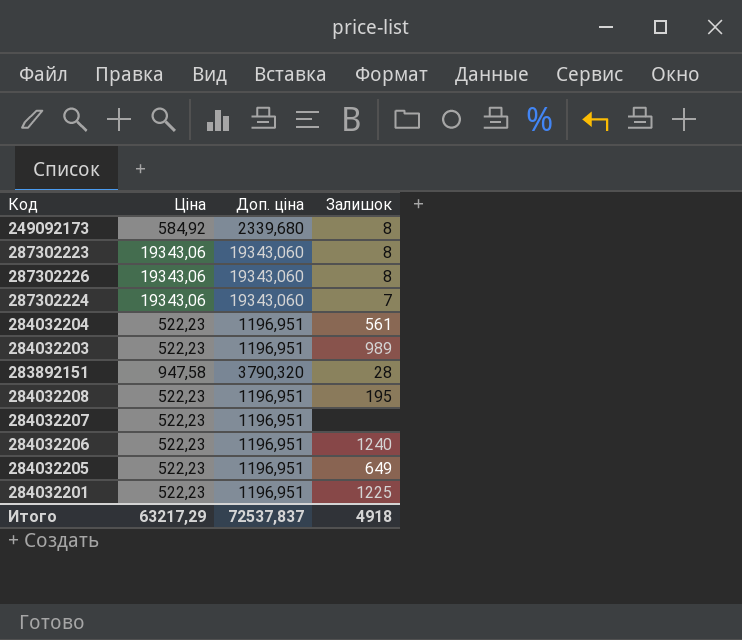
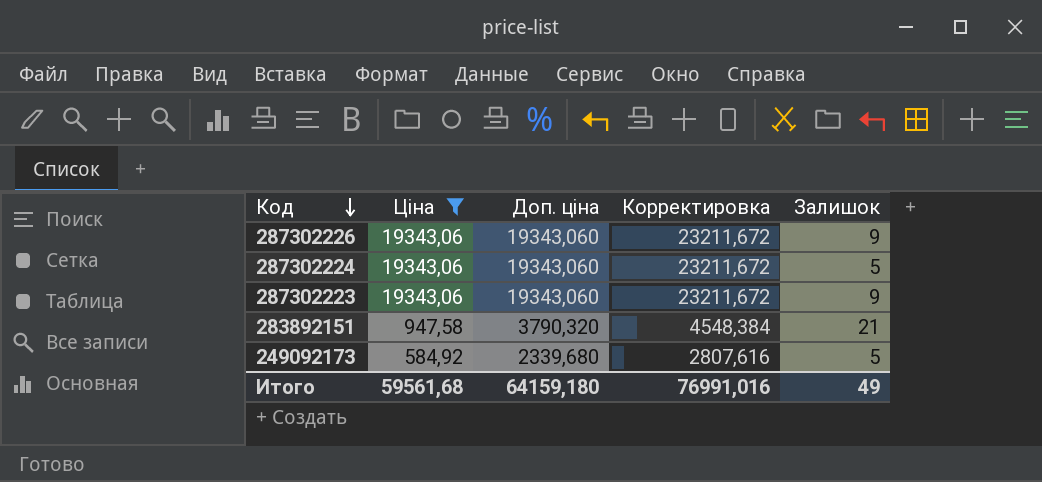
filter: none -> Ціна != 522,23
row order: none -> Код descending
column Корректировка | formula: none -> [Доп. ціна] * 1,2
287302226 | Залишок: 8 -> 9
287302224 | Залишок: 7 -> 5
287302223 | Залишок: 8 -> 9
283892151 | Залишок: 28 -> 21
249092173 | Залишок: 8 -> 5
Итого | Ціна: 63217,29 -> 59561,68
Итого | Доп. ціна: 72537,837 -> 64159,180
Итого | Залишок: 4918 -> 49

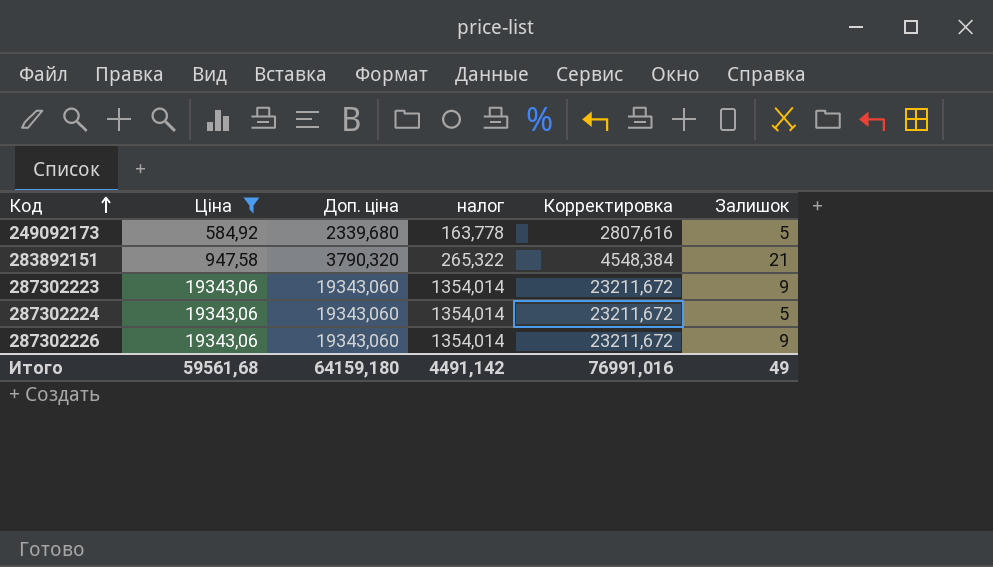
row order: Код descending -> Код ascending
column налог | formula: none -> [Доп. ціна] * 0,07

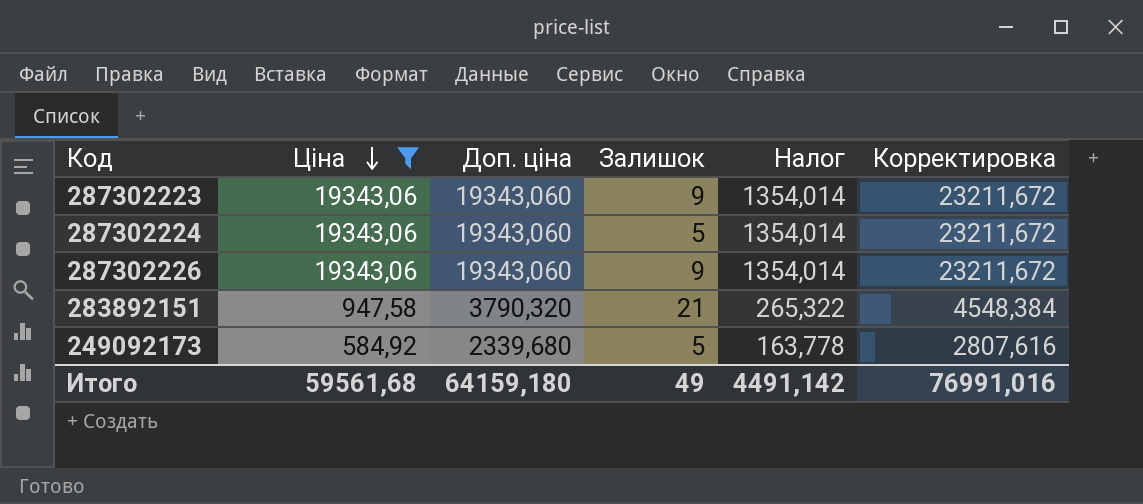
row order: Код ascending -> Ціна descending
column Залишок | position: 6 -> 4
column name: налог -> Налог

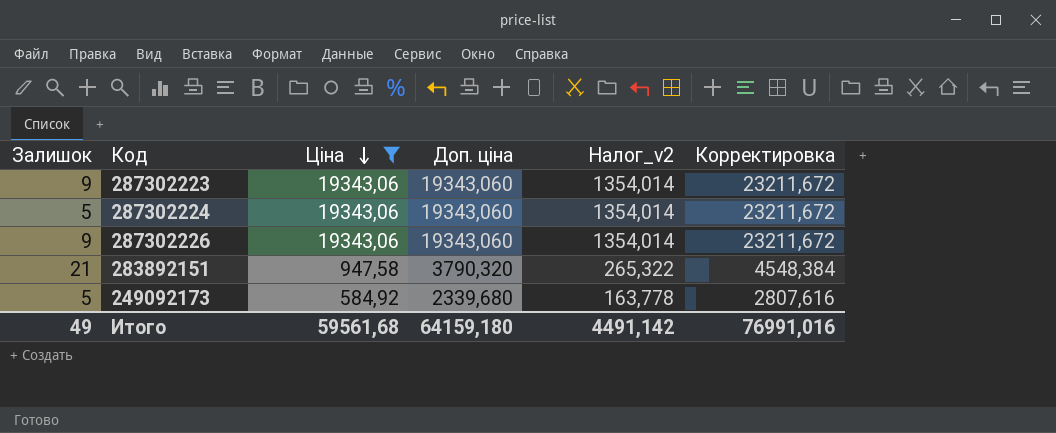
column Залишок | position: 4 -> 1
column name: Налог -> Налог_v2

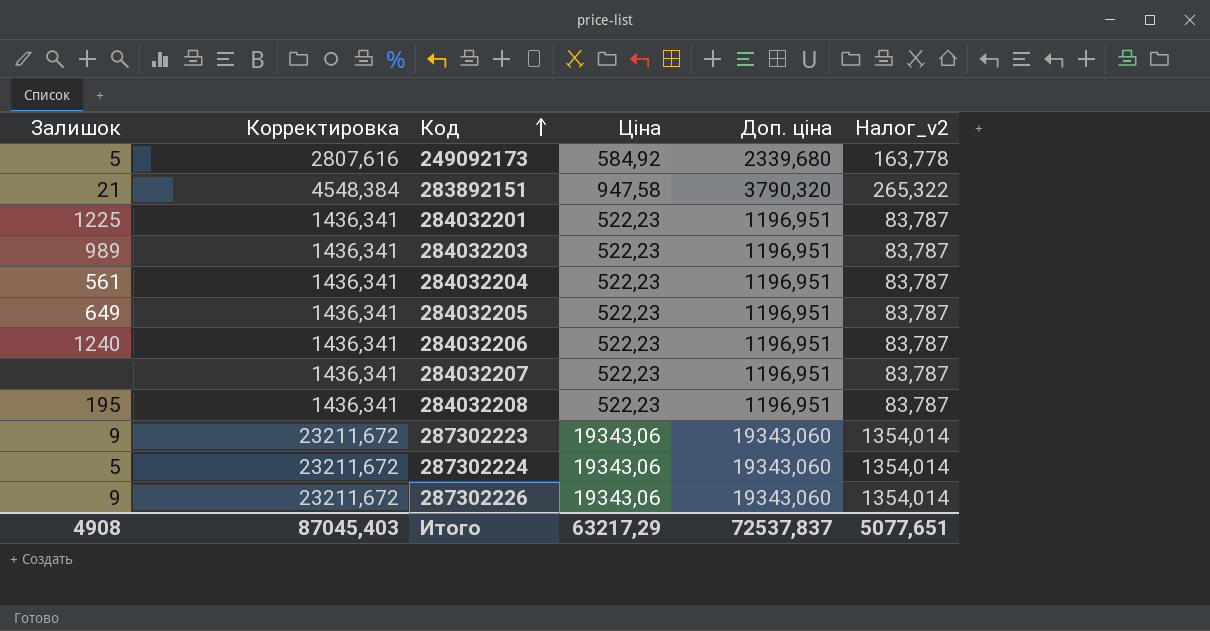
filter: Ціна != 522,23 -> none
row order: Ціна descending -> Код ascending
column Корректировка | position: 6 -> 2
Итого | Залишок: 49 -> 4908
Итого | Корректировка: 76991,016 -> 87045,403
Итого | Ціна: 59561,68 -> 63217,29
Итого | Доп. ціна: 64159,180 -> 72537,837
Итого | Налог_v2: 4491,142 -> 5077,651

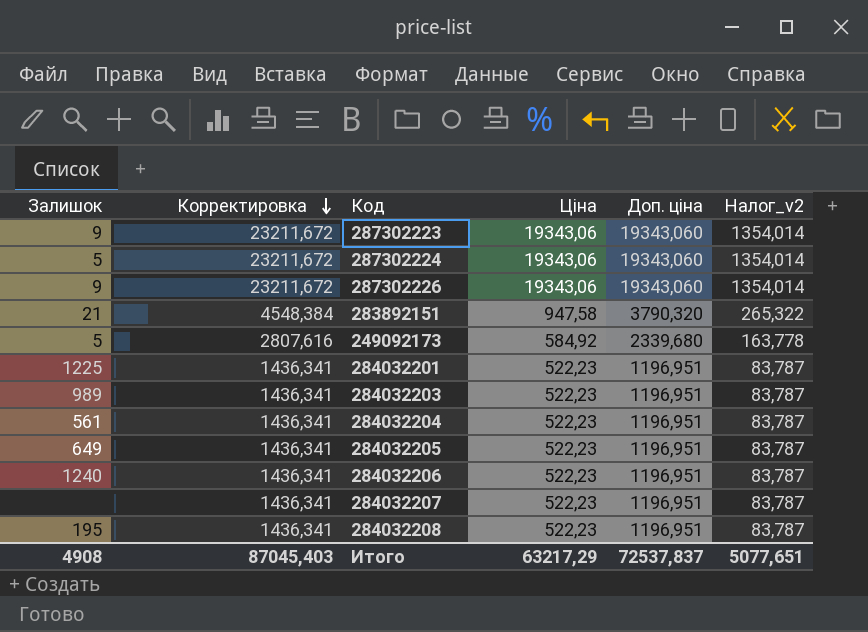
row order: Код ascending -> Корректировка descending

